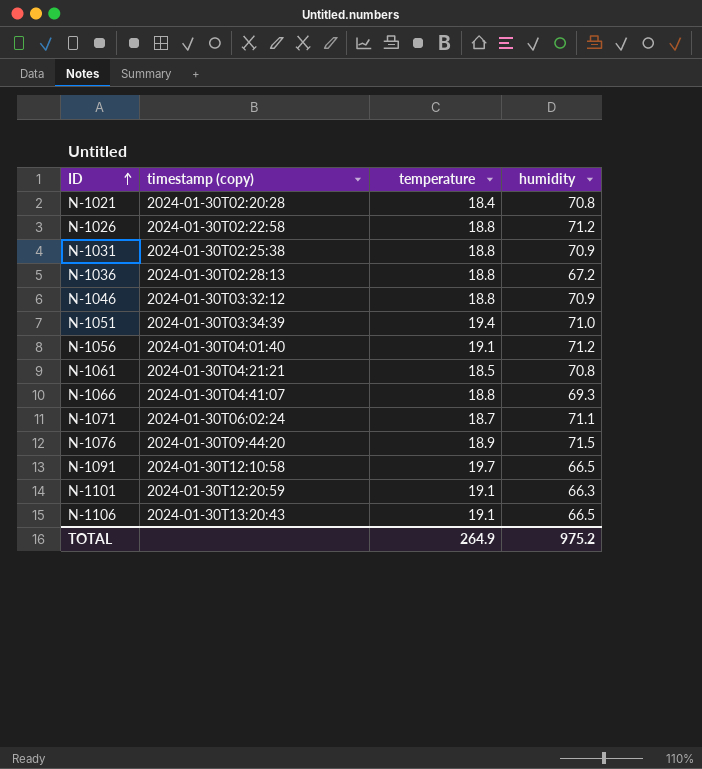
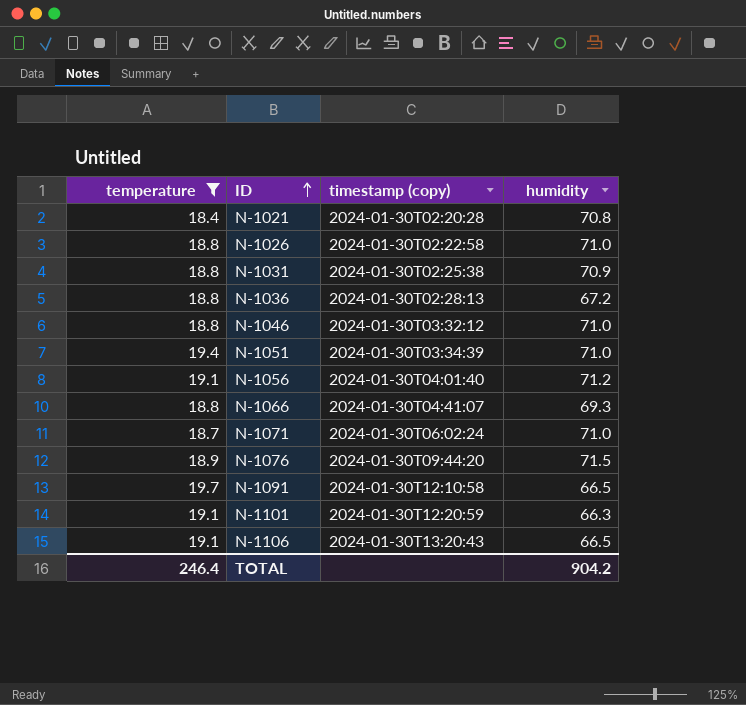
filter: none -> temperature != 18.5
column temperature | position: 3 -> 1
N-1026 | humidity: 71.2 -> 71.0
N-1046 | humidity: 70.9 -> 71.0
N-1071 | humidity: 71.1 -> 71.0
TOTAL | temperature: 264.9 -> 246.4
TOTAL | humidity: 975.2 -> 904.2

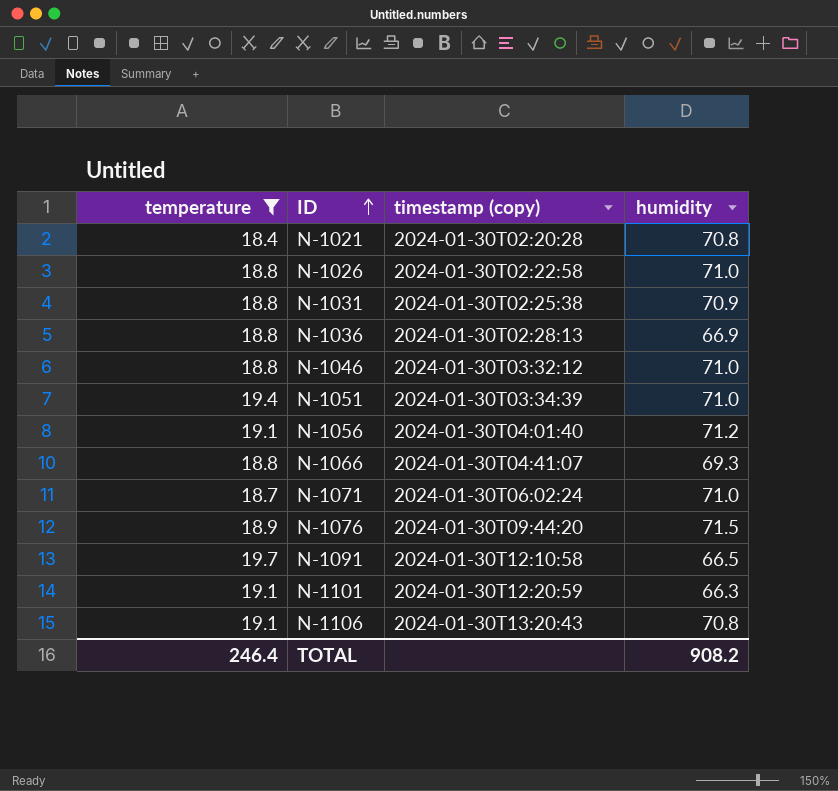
N-1036 | humidity: 67.2 -> 66.9
N-1106 | humidity: 66.5 -> 70.8
TOTAL | humidity: 904.2 -> 908.2

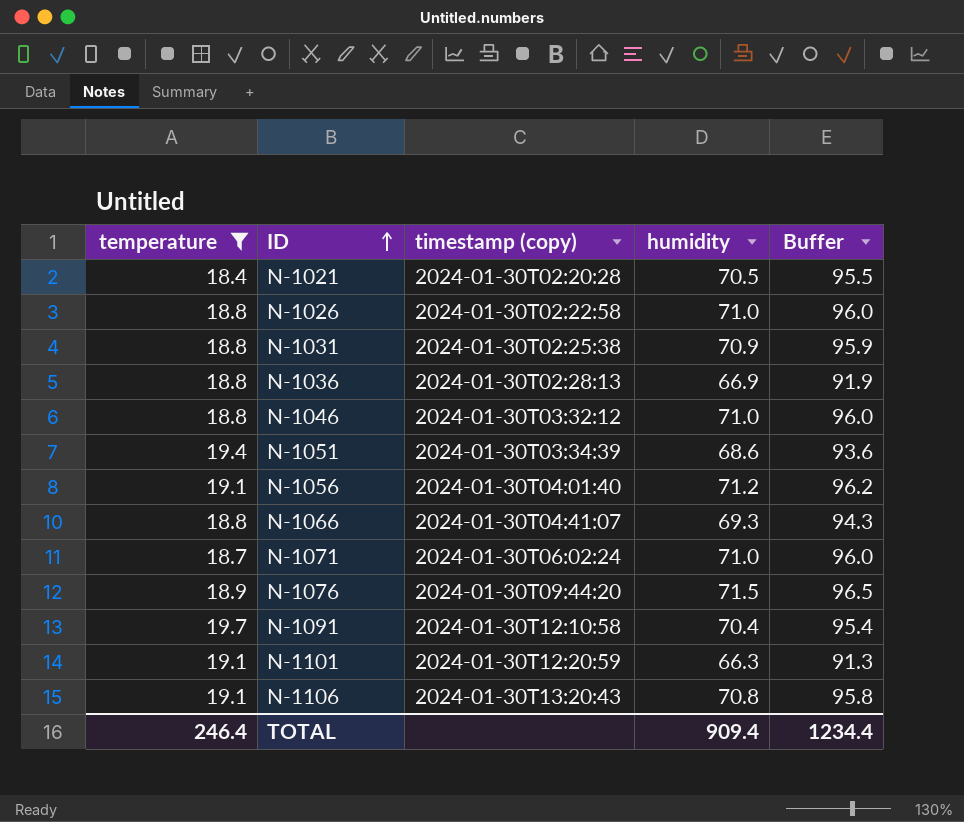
column Buffer | formula: none -> [humidity] + 25
N-1021 | humidity: 70.8 -> 70.5
N-1051 | humidity: 71.0 -> 68.6
N-1091 | humidity: 66.5 -> 70.4
TOTAL | humidity: 908.2 -> 909.4

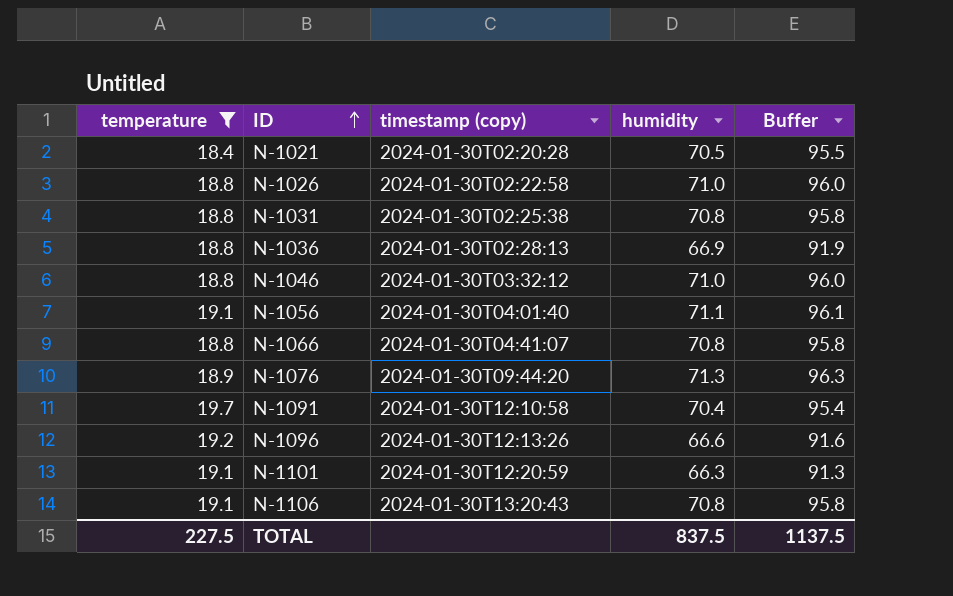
row N-1051: 19.4 | 2024-01-30T03:34:39 | 68.6 | 93.6 -> none
row N-1071: 18.7 | 2024-01-30T06:02:24 | 71.0 | 96.0 -> none
N-1031 | humidity: 70.9 -> 70.8
N-1031 | Buffer: 95.9 -> 95.8
N-1056 | humidity: 71.2 -> 71.1
N-1056 | Buffer: 96.2 -> 96.1
N-1066 | humidity: 69.3 -> 70.8
N-1066 | Buffer: 94.3 -> 95.8
N-1076 | humidity: 71.5 -> 71.3
N-1076 | Buffer: 96.5 -> 96.3
row N-1096: none -> 19.2 | 2024-01-30T12:13:26 | 66.6 | 91.6
TOTAL | temperature: 246.4 -> 227.5
TOTAL | humidity: 909.4 -> 837.5
TOTAL | Buffer: 1234.4 -> 1137.5

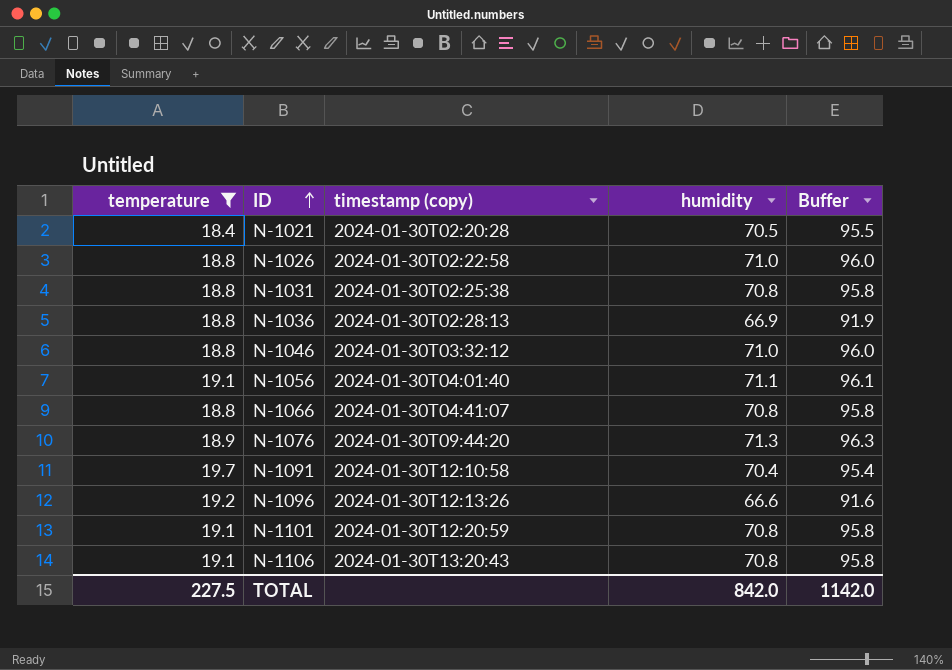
N-1101 | humidity: 66.3 -> 70.8
N-1101 | Buffer: 91.3 -> 95.8
TOTAL | humidity: 837.5 -> 842.0
TOTAL | Buffer: 1137.5 -> 1142.0

